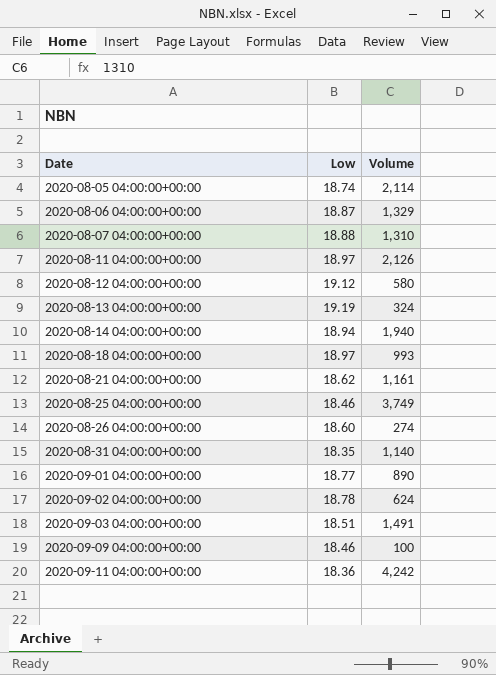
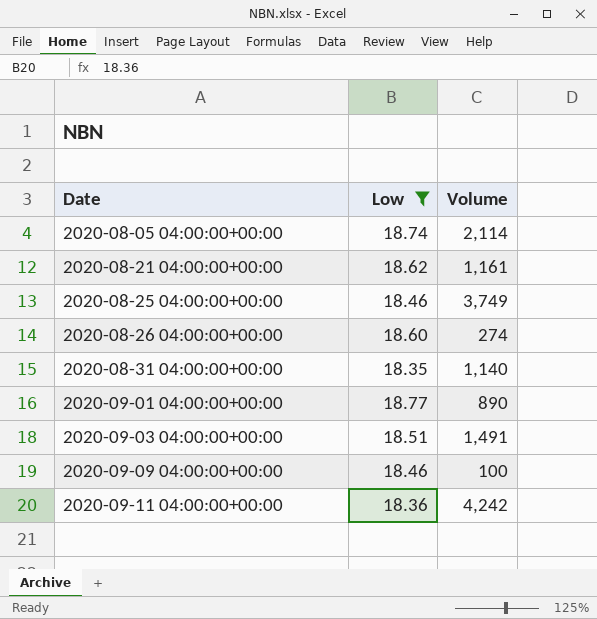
filter: none -> Low <= 18.77

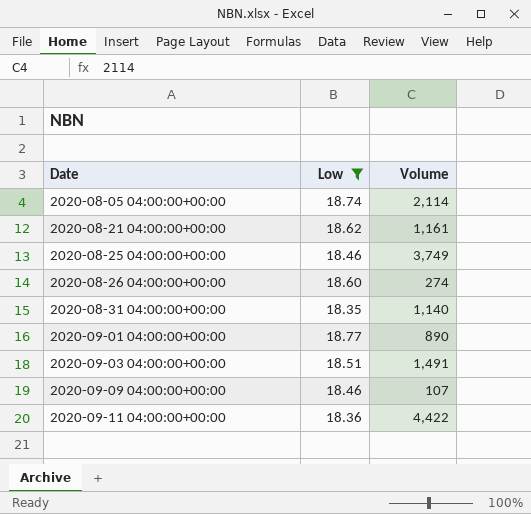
2020-09-09 04:00:00+00:00 | Volume: 100 -> 107
2020-09-11 04:00:00+00:00 | Volume: 4,242 -> 4,422

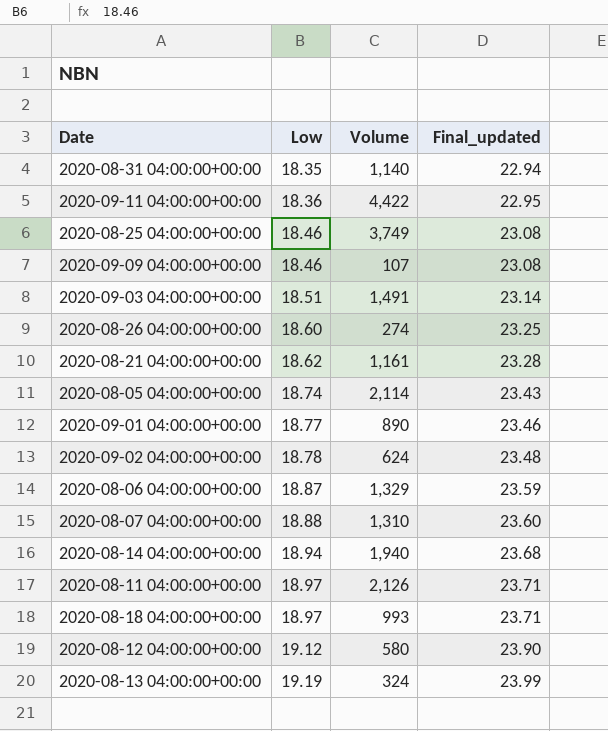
filter: Low <= 18.77 -> none
row order: Date ascending -> Low ascending
column Final_updated | formula: none -> [Low] * 1.25

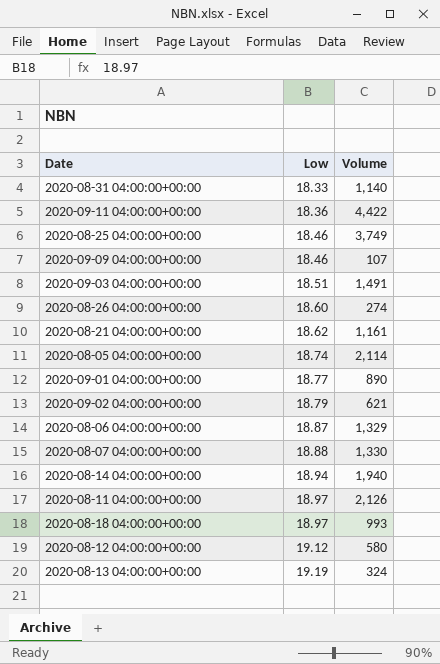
column Final_updated | formula: [Low] * 1.25 -> none
2020-08-31 04:00:00+00:00 | Low: 18.35 -> 18.33
2020-09-02 04:00:00+00:00 | Low: 18.78 -> 18.79
2020-09-02 04:00:00+00:00 | Volume: 624 -> 621
2020-08-07 04:00:00+00:00 | Volume: 1,310 -> 1,330

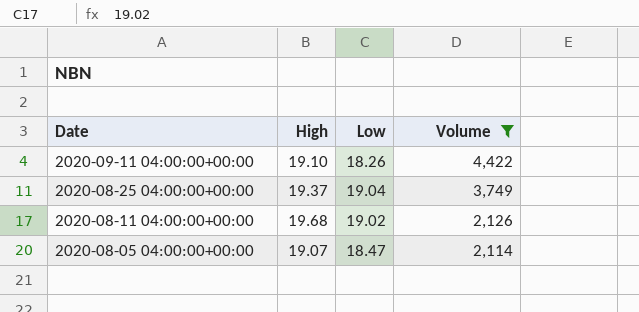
filter: none -> Volume >= 2,114
row order: Low ascending -> Date descending
column High | position: none -> 2
2020-09-11 04:00:00+00:00 | Low: 18.36 -> 18.26
2020-08-25 04:00:00+00:00 | Low: 18.46 -> 19.04
2020-08-11 04:00:00+00:00 | Low: 18.97 -> 19.02
2020-08-05 04:00:00+00:00 | Low: 18.74 -> 18.47

